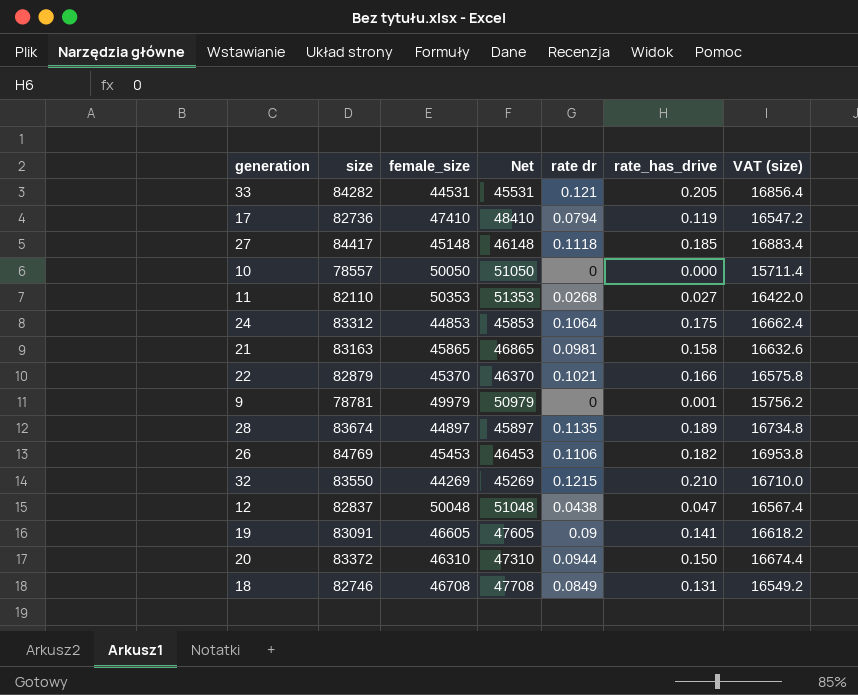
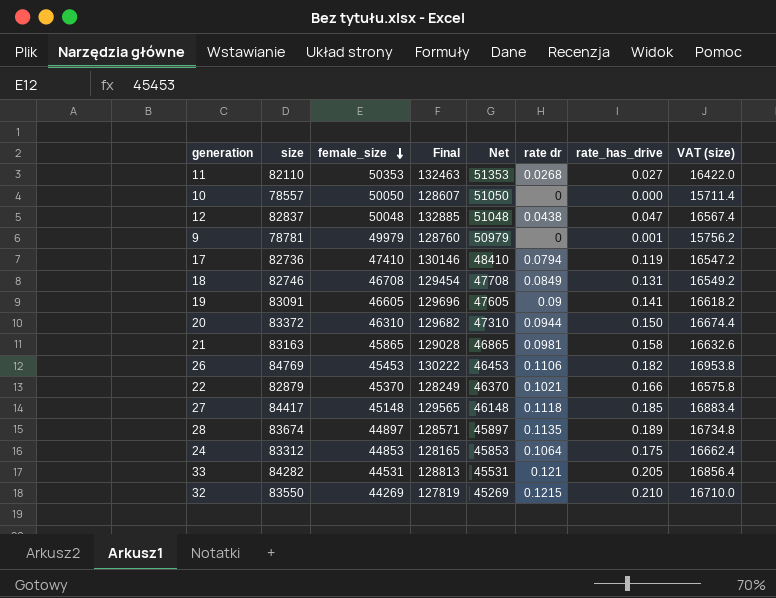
row order: none -> female_size descending
column Final | formula: none -> [size] + [female_size]

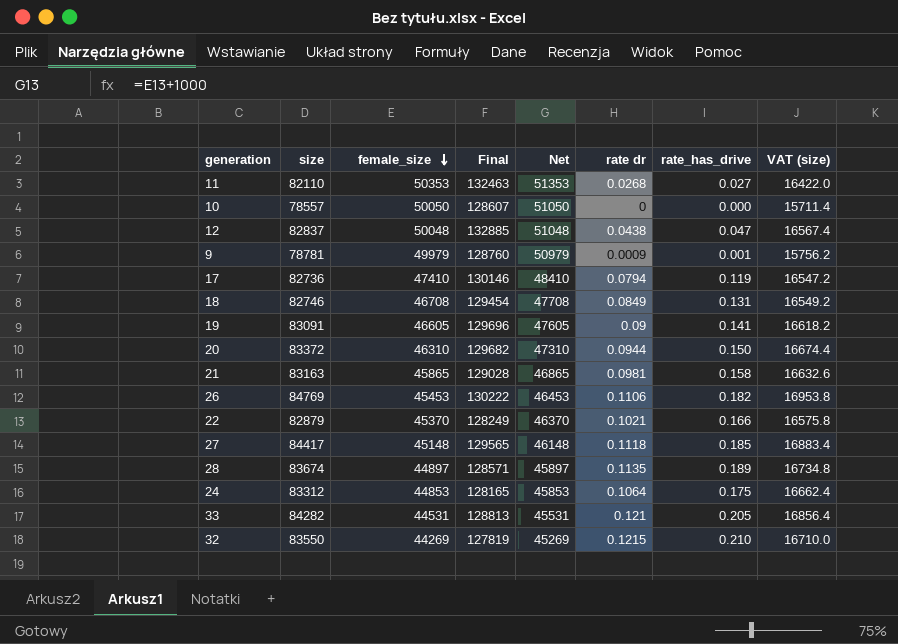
9 | rate dr: 0 -> 0.0009

